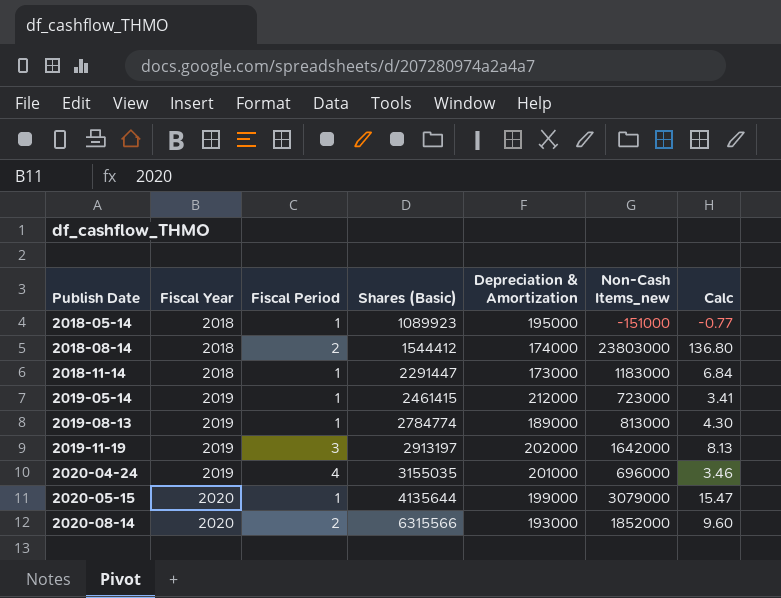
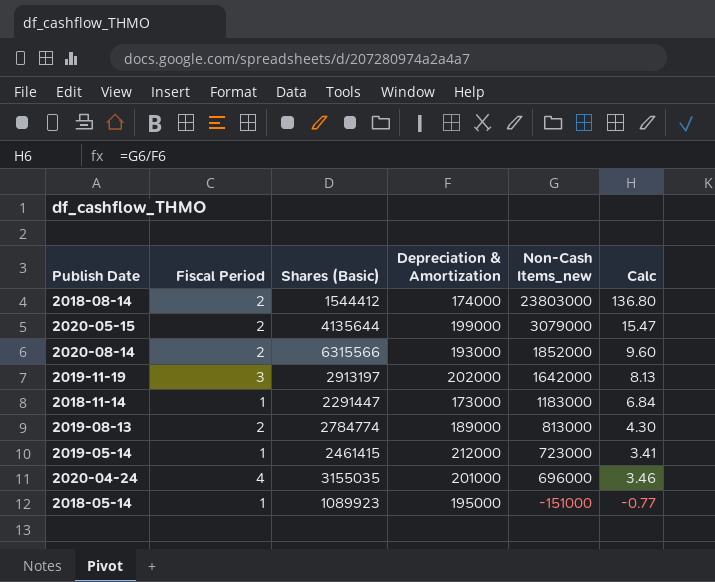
row order: Publish Date ascending -> Non-Cash Items_new descending
column Fiscal Year | position: 2 -> none
2020-05-15 | Fiscal Period: 1 -> 2
2019-08-13 | Fiscal Period: 1 -> 2

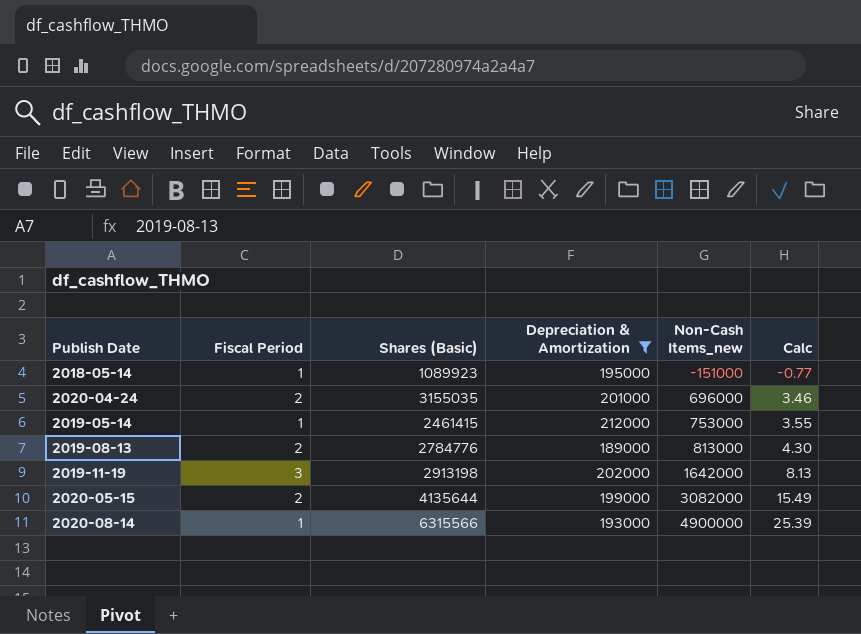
filter: none -> Depreciation & Amortization >= 189000
row order: Non-Cash Items_new descending -> Non-Cash Items_new ascending
2020-04-24 | Fiscal Period: 4 -> 2
2019-05-14 | Non-Cash Items_new: 723000 -> 753000
2019-05-14 | Calc: 3.41 -> 3.55
2019-08-13 | Shares (Basic): 2784774 -> 2784776
2019-11-19 | Shares (Basic): 2913197 -> 2913198
2020-05-15 | Non-Cash Items_new: 3079000 -> 3082000
2020-05-15 | Calc: 15.47 -> 15.49
2020-08-14 | Fiscal Period: 2 -> 1
2020-08-14 | Non-Cash Items_new: 1852000 -> 4900000
2020-08-14 | Calc: 9.60 -> 25.39

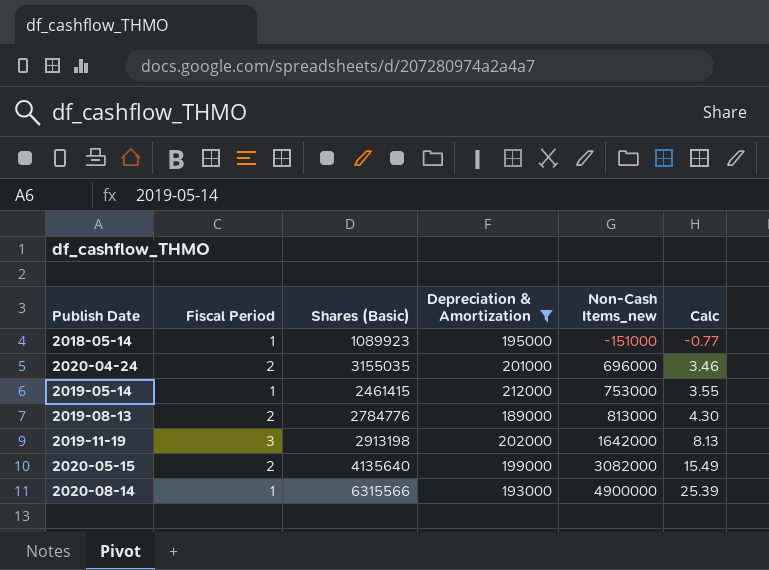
2020-05-15 | Shares (Basic): 4135644 -> 4135640

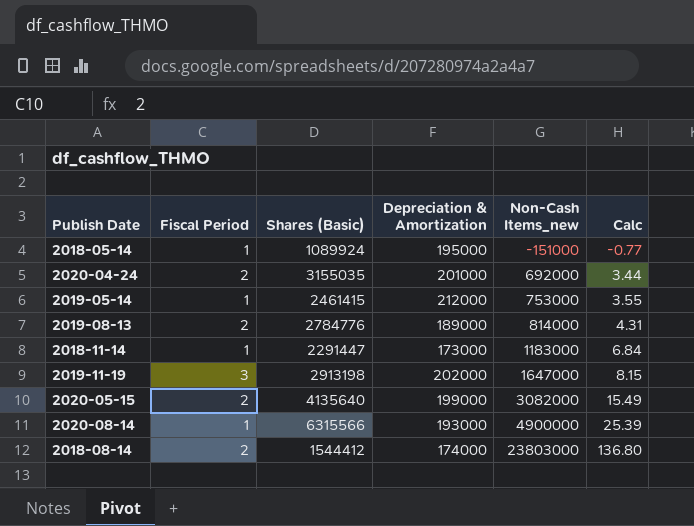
filter: Depreciation & Amortization >= 189000 -> none
2018-05-14 | Shares (Basic): 1089923 -> 1089924
2020-04-24 | Non-Cash Items_new: 696000 -> 692000
2020-04-24 | Calc: 3.46 -> 3.44
2019-08-13 | Non-Cash Items_new: 813000 -> 814000
2019-08-13 | Calc: 4.30 -> 4.31
2019-11-19 | Non-Cash Items_new: 1642000 -> 1647000
2019-11-19 | Calc: 8.13 -> 8.15

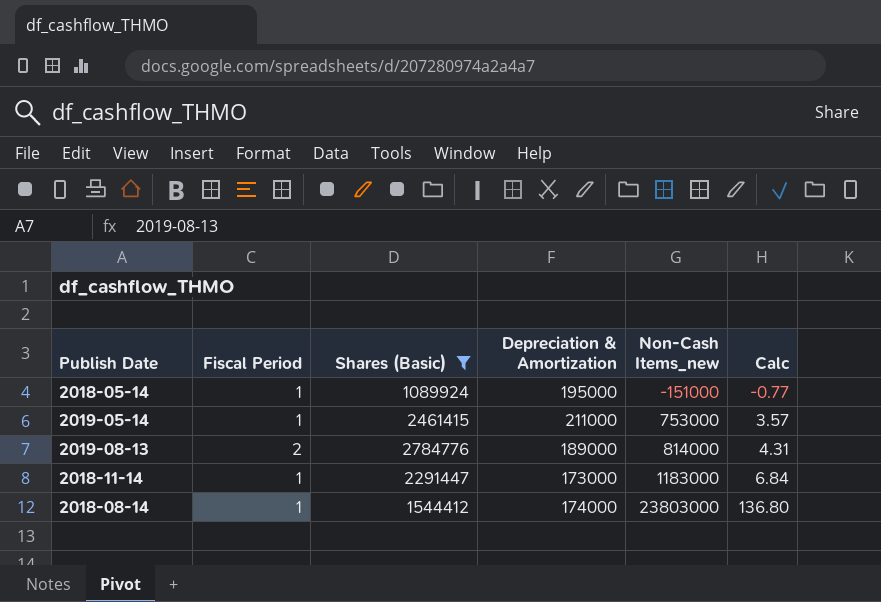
filter: none -> Shares (Basic) <= 2784776
2019-05-14 | Depreciation & Amortization: 212000 -> 211000
2019-05-14 | Calc: 3.55 -> 3.57
2018-08-14 | Fiscal Period: 2 -> 1

